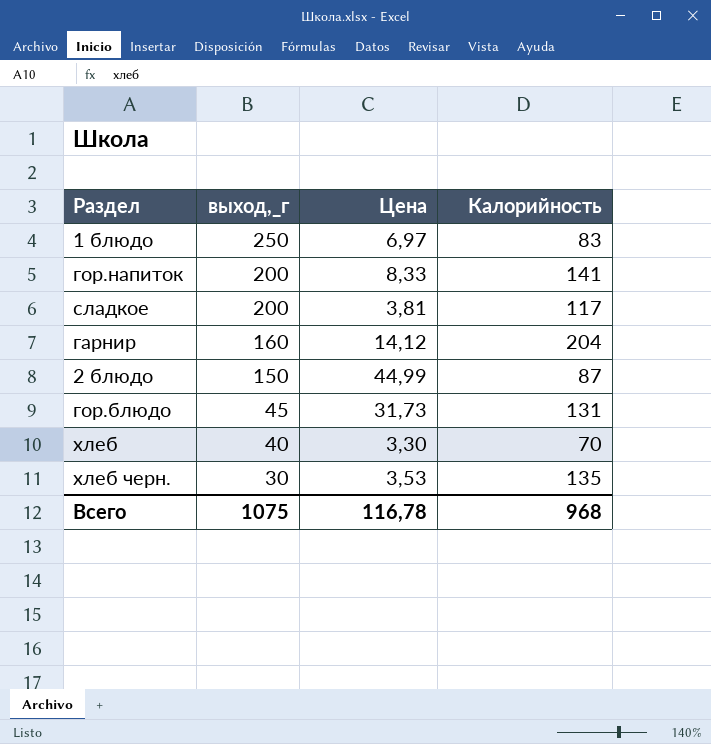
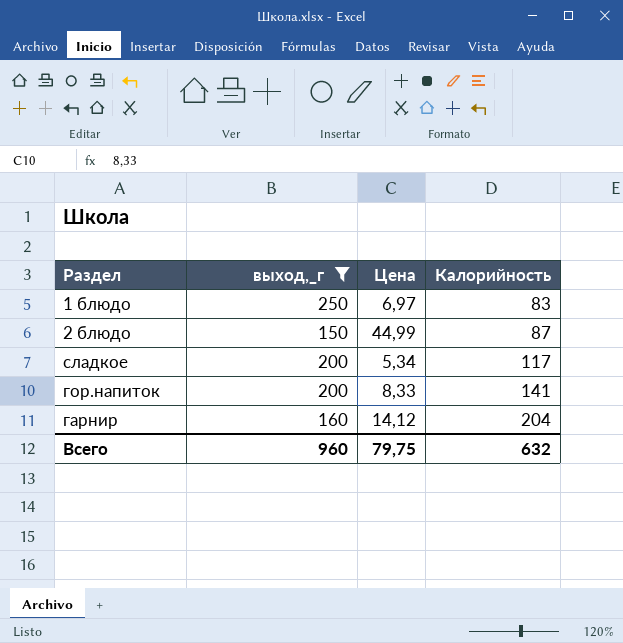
filter: none -> выход,_г >= 150
row order: выход,_г descending -> Калорийность ascending
сладкое | Цена: 3,81 -> 5,34
Всего | выход,_г: 1075 -> 960
Всего | Цена: 116,78 -> 79,75
Всего | Калорийность: 968 -> 632

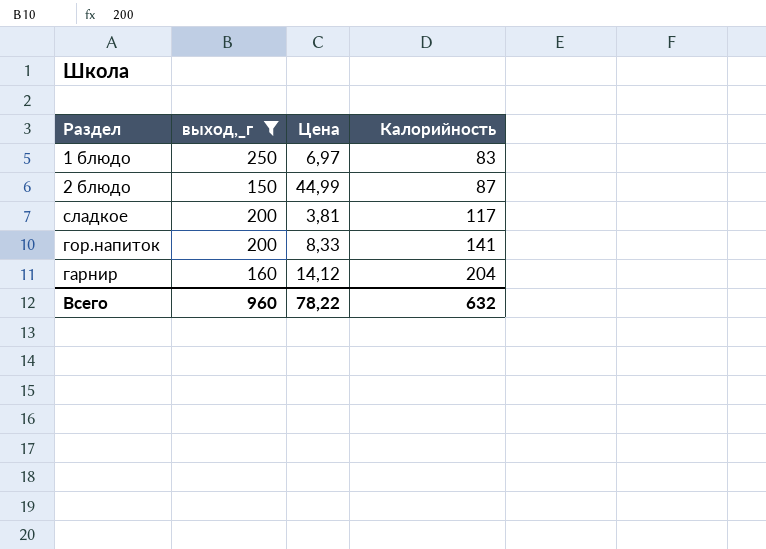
сладкое | Цена: 5,34 -> 3,81
Всего | Цена: 79,75 -> 78,22

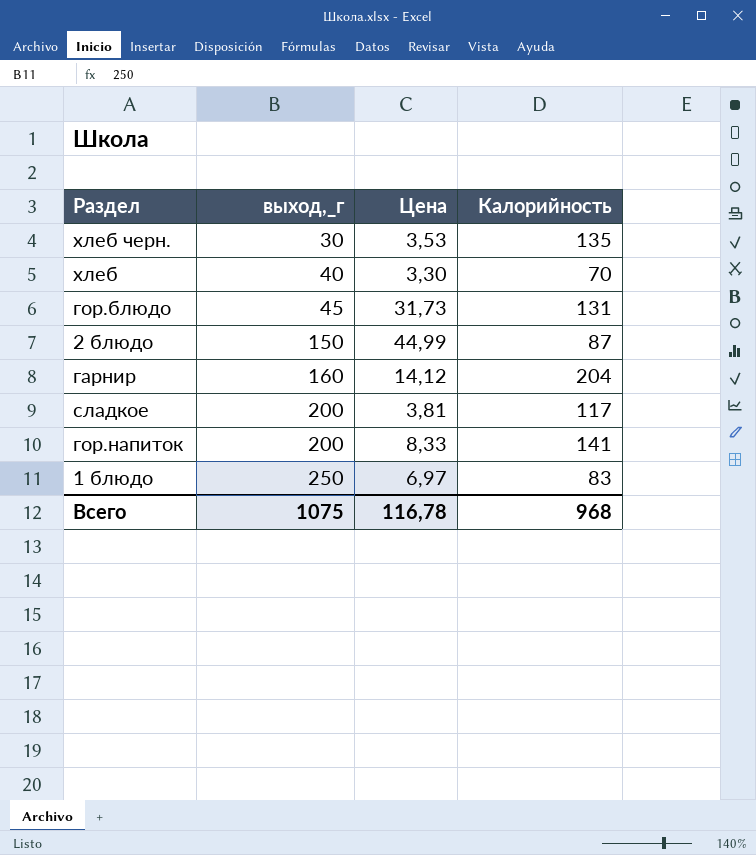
filter: выход,_г >= 150 -> none
row order: Калорийность ascending -> выход,_г ascending
Всего | выход,_г: 960 -> 1075
Всего | Цена: 78,22 -> 116,78
Всего | Калорийность: 632 -> 968

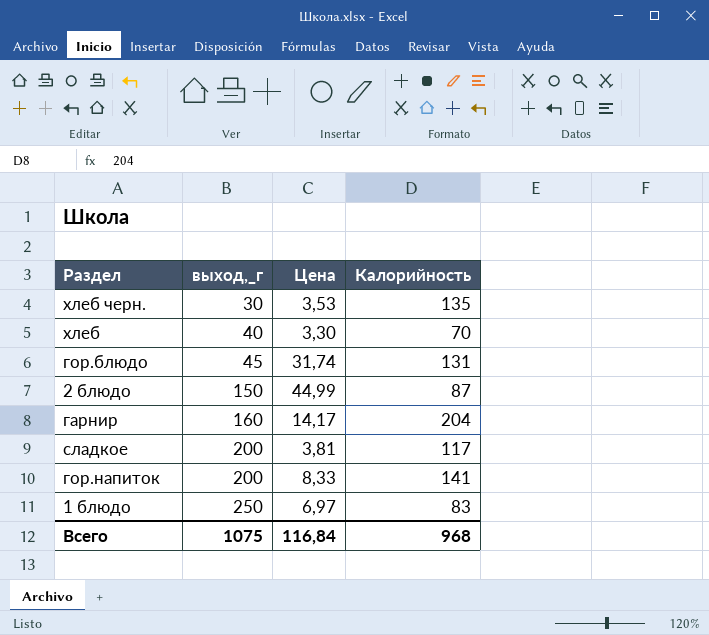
гор.блюдо | Цена: 31,73 -> 31,74
гарнир | Цена: 14,12 -> 14,17
Всего | Цена: 116,78 -> 116,84

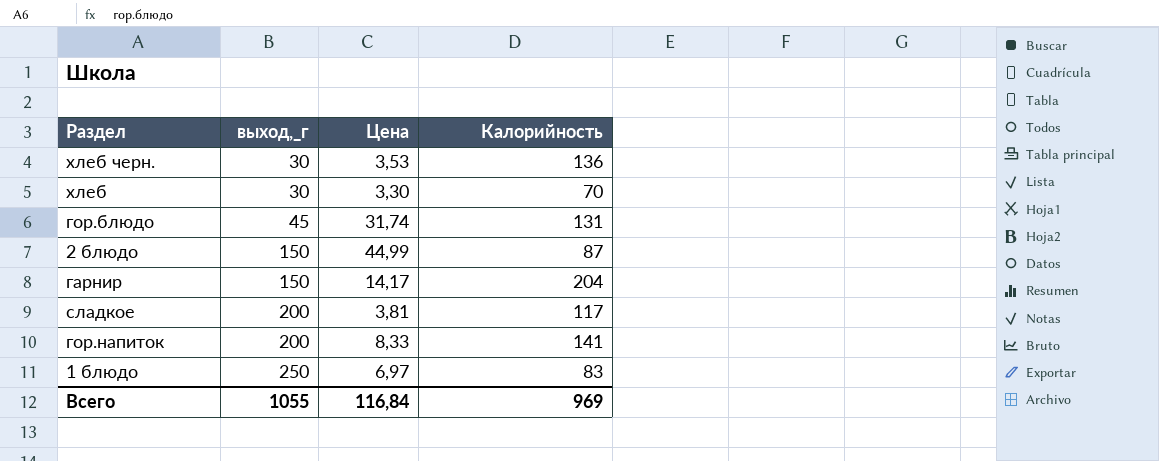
хлеб черн. | Калорийность: 135 -> 136
хлеб | выход,_г: 40 -> 30
гарнир | выход,_г: 160 -> 150
Всего | выход,_г: 1075 -> 1055
Всего | Калорийность: 968 -> 969

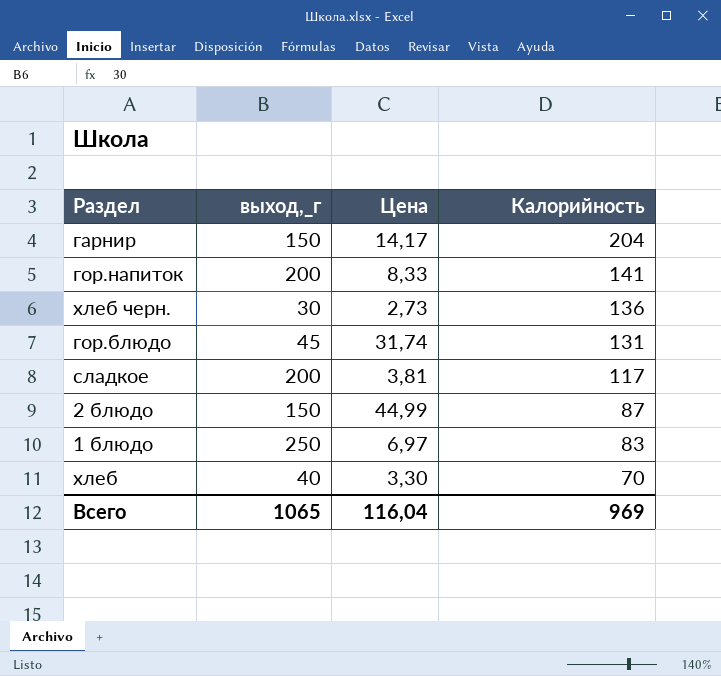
row order: выход,_г ascending -> Калорийность descending
хлеб черн. | Цена: 3,53 -> 2,73
хлеб | выход,_г: 30 -> 40
Всего | выход,_г: 1055 -> 1065
Всего | Цена: 116,84 -> 116,04

